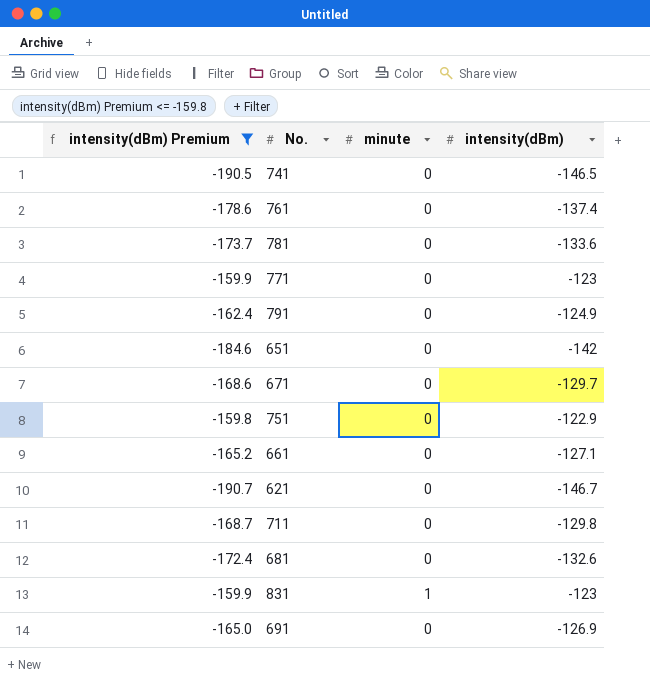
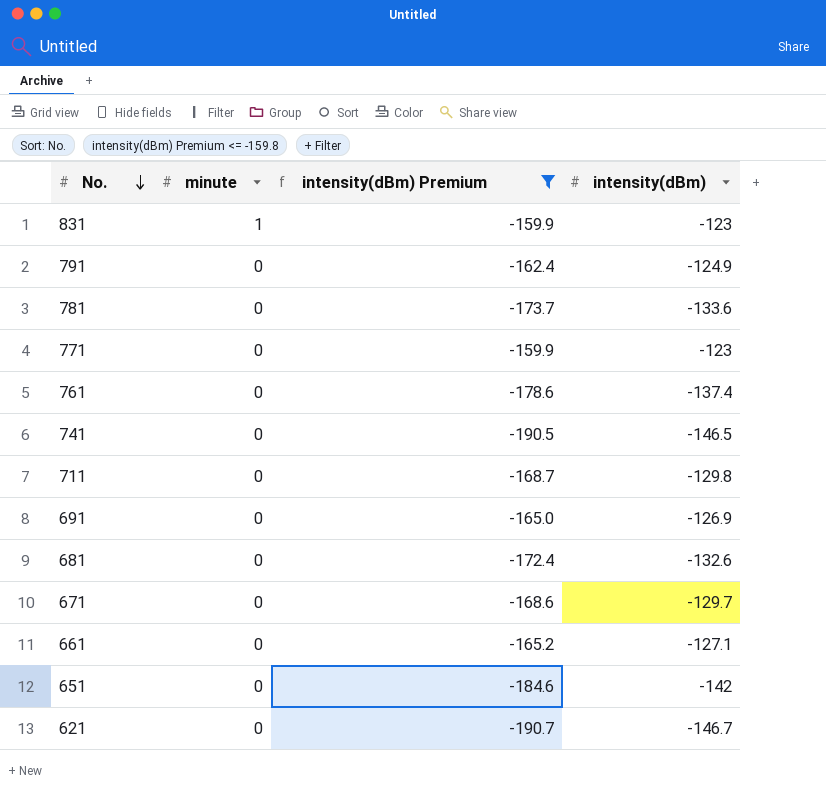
row order: none -> No. descending
column intensity(dBm) Premium | position: 1 -> 3
row 751: -159.8 | 0 | -122.9 -> none

